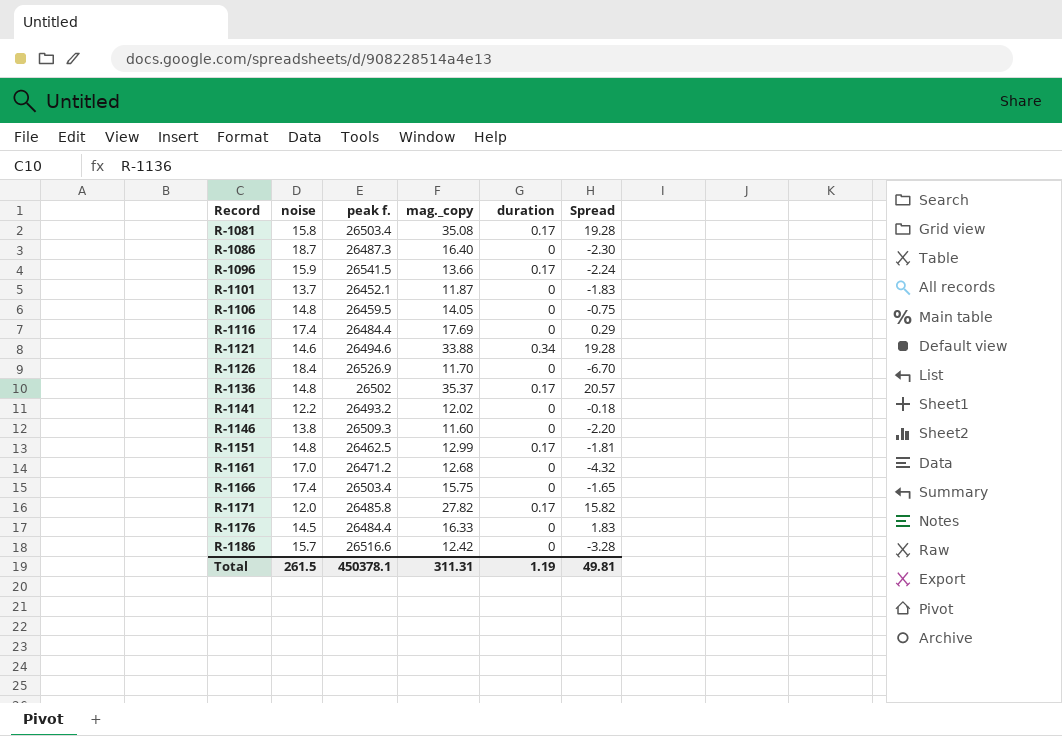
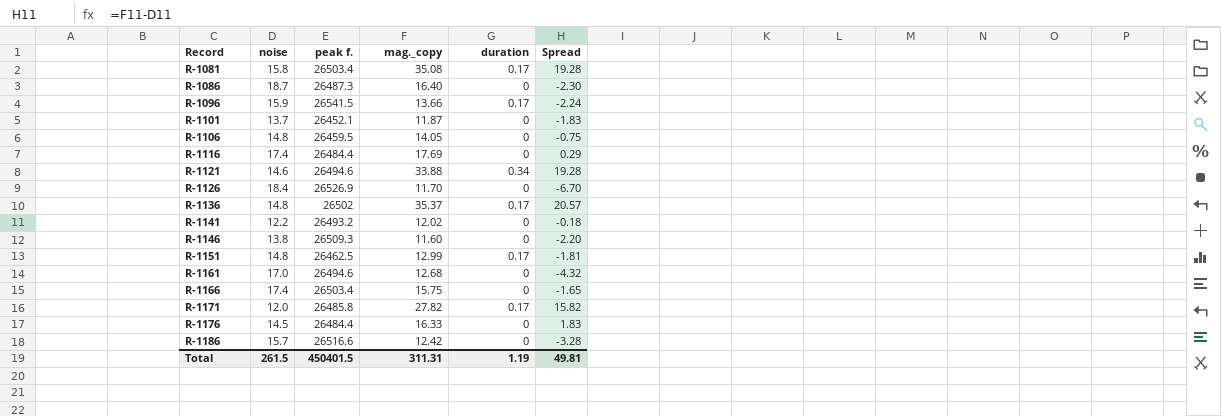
R-1161 | peak f.: 26471.2 -> 26494.6
Total | peak f.: 450378.1 -> 450401.5

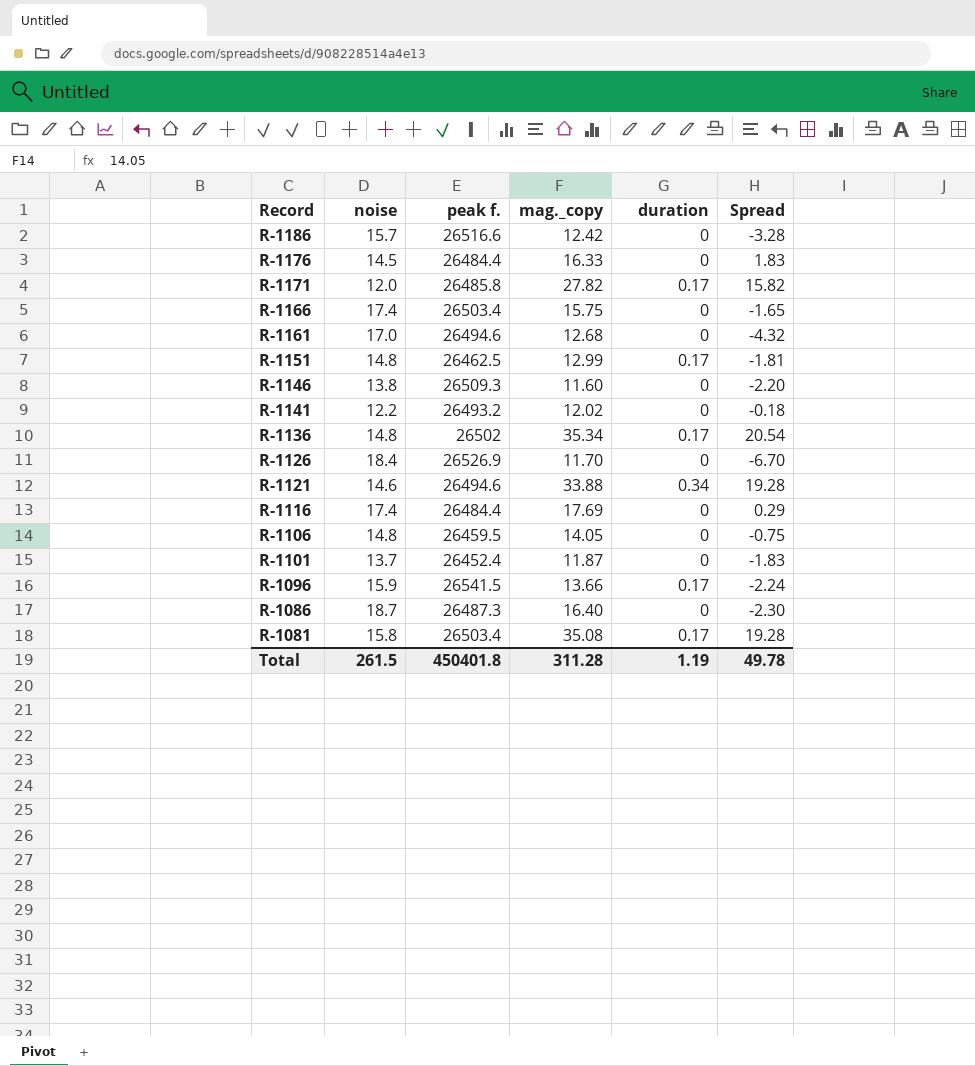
row order: Record ascending -> Record descending
R-1136 | mag._copy: 35.37 -> 35.34
R-1136 | Spread: 20.57 -> 20.54
R-1101 | peak f.: 26452.1 -> 26452.4
Total | peak f.: 450401.5 -> 450401.8
Total | mag._copy: 311.31 -> 311.28
Total | Spread: 49.81 -> 49.78

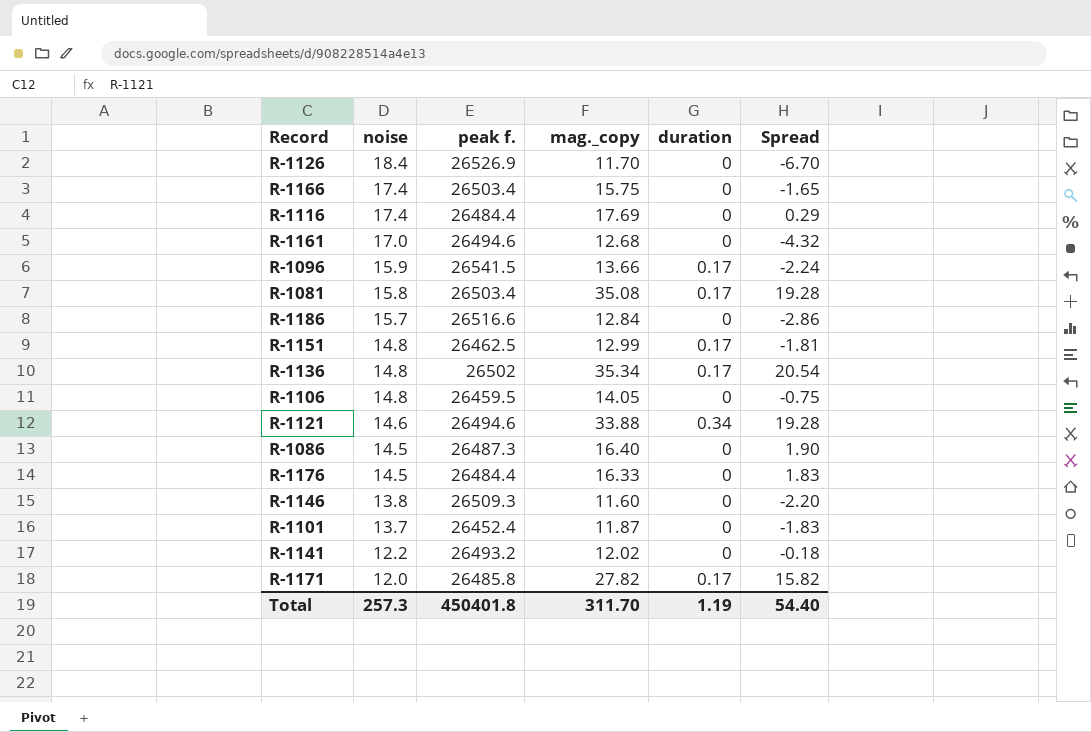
row order: Record descending -> noise descending
R-1186 | mag._copy: 12.42 -> 12.84
R-1186 | Spread: -3.28 -> -2.86
R-1086 | noise: 18.7 -> 14.5
R-1086 | Spread: -2.30 -> 1.90
Total | noise: 261.5 -> 257.3
Total | mag._copy: 311.28 -> 311.70
Total | Spread: 49.78 -> 54.40

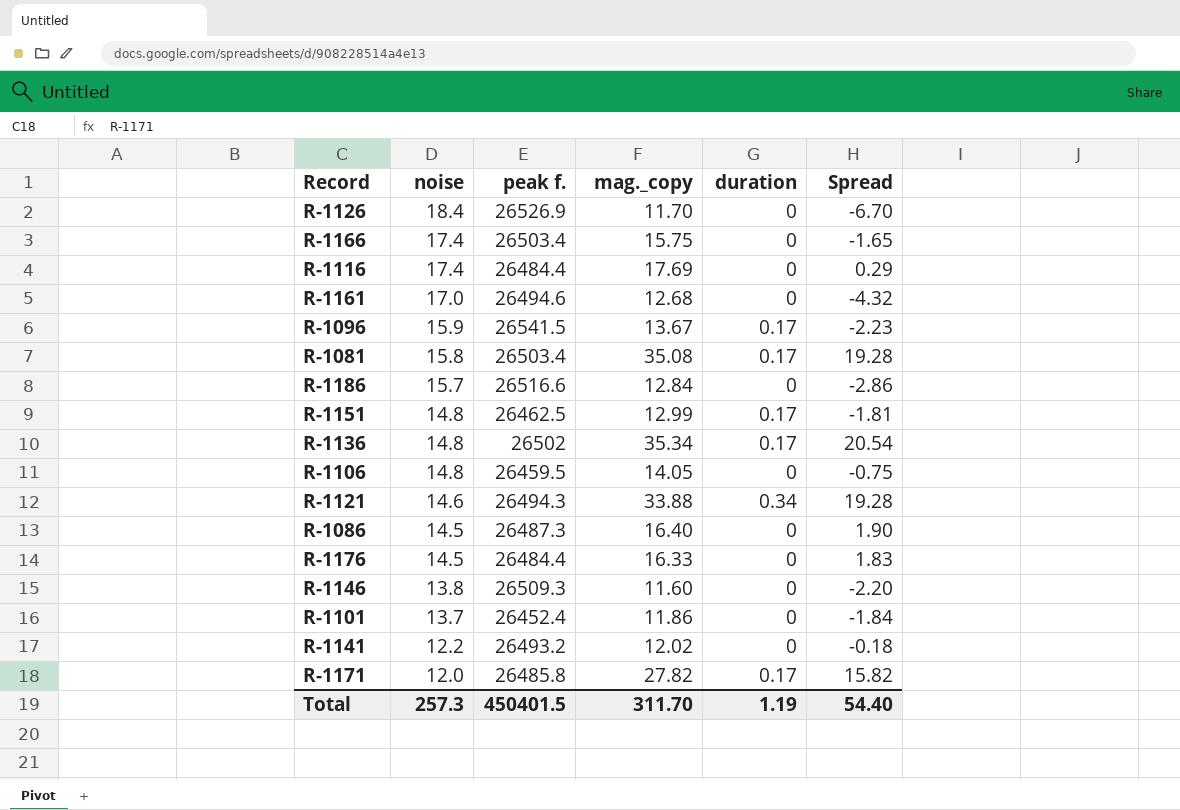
R-1096 | mag._copy: 13.66 -> 13.67
R-1096 | Spread: -2.24 -> -2.23
R-1121 | peak f.: 26494.6 -> 26494.3
R-1101 | mag._copy: 11.87 -> 11.86
R-1101 | Spread: -1.83 -> -1.84
Total | peak f.: 450401.8 -> 450401.5

